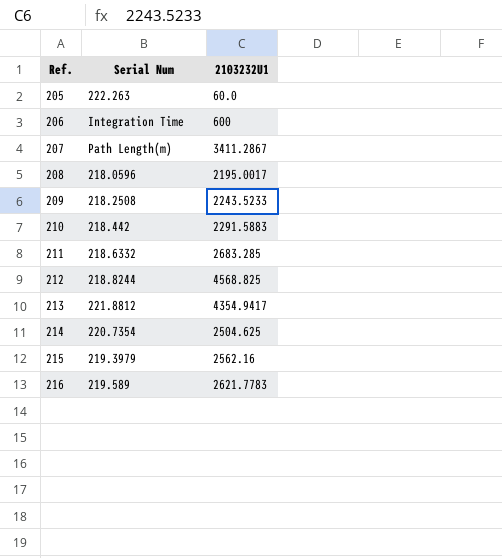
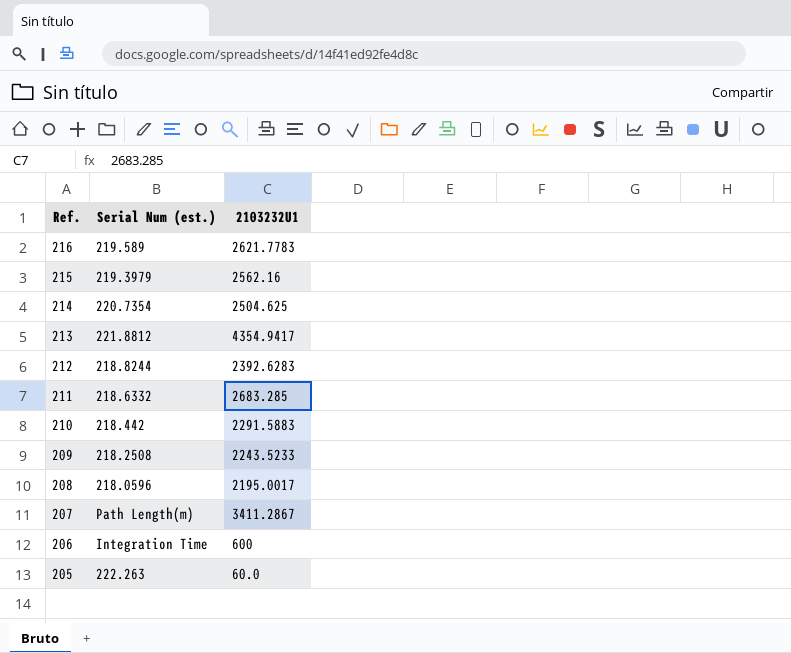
row order: Ref. ascending -> Ref. descending
column name: Serial Num -> Serial Num (est.)
212 | 2103232U1: 4568.825 -> 2392.6283

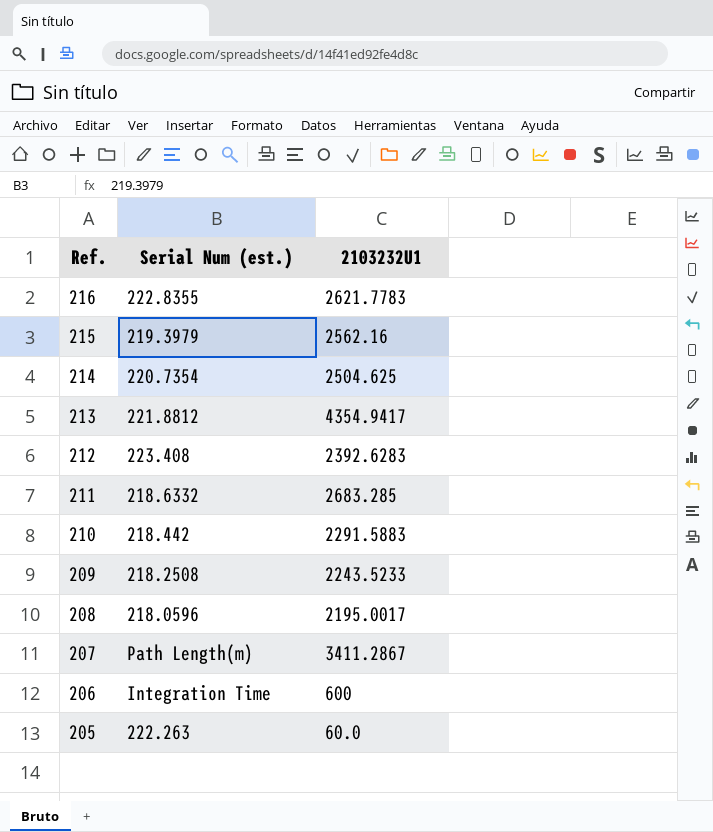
216 | Serial Num (est.): 219.589 -> 222.8355
212 | Serial Num (est.): 218.8244 -> 223.408

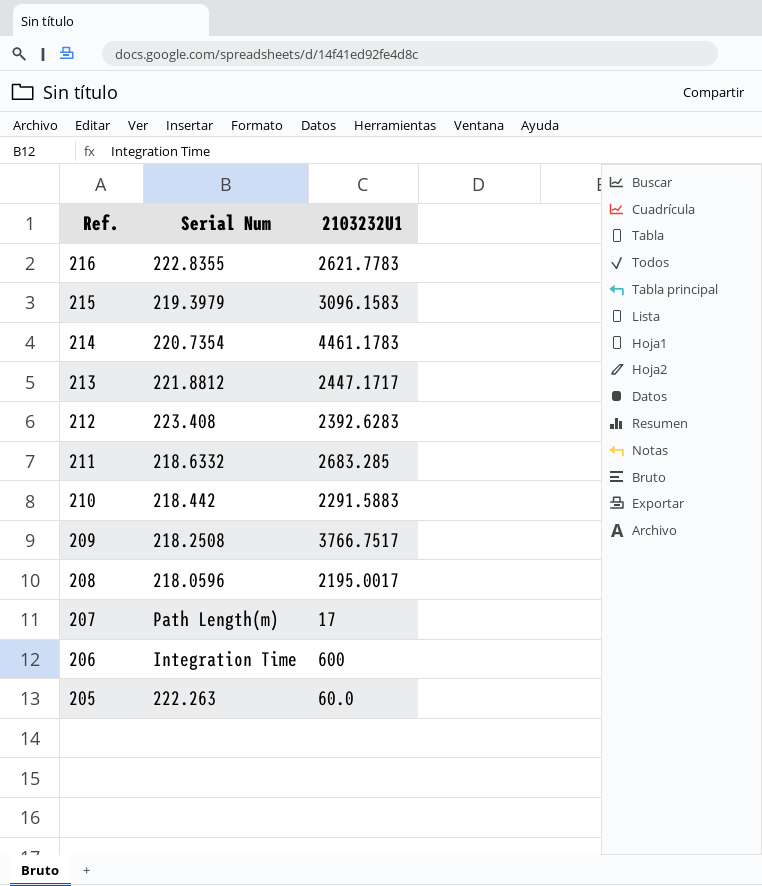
column name: Serial Num (est.) -> Serial Num
215 | 2103232U1: 2562.16 -> 3096.1583
214 | 2103232U1: 2504.625 -> 4461.1783
213 | 2103232U1: 4354.9417 -> 2447.1717
209 | 2103232U1: 2243.5233 -> 3766.7517
207 | 2103232U1: 3411.2867 -> 17

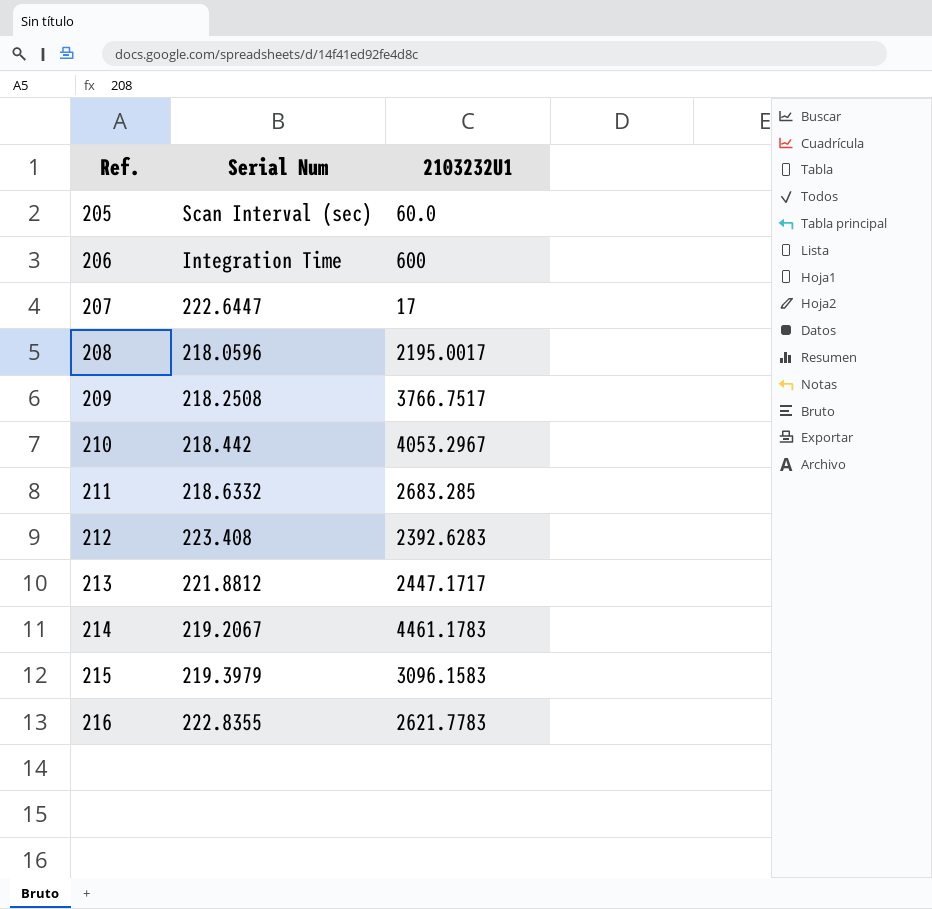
row order: Ref. descending -> Ref. ascending
205 | Serial Num: 222.263 -> Scan Interval (sec)
207 | Serial Num: Path Length(m) -> 222.6447
210 | 2103232U1: 2291.5883 -> 4053.2967
214 | Serial Num: 220.7354 -> 219.2067

